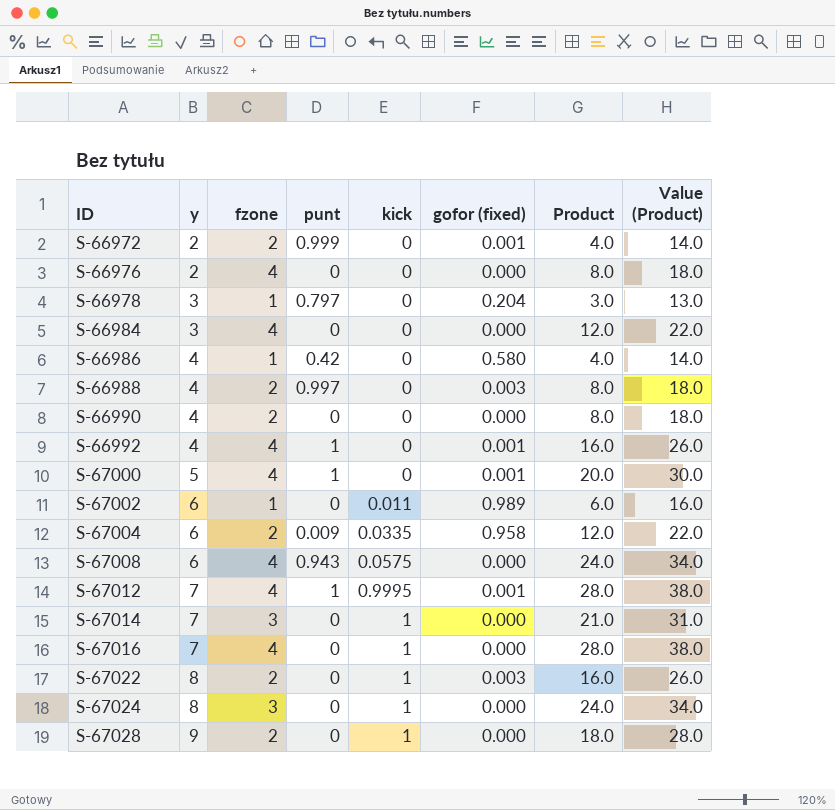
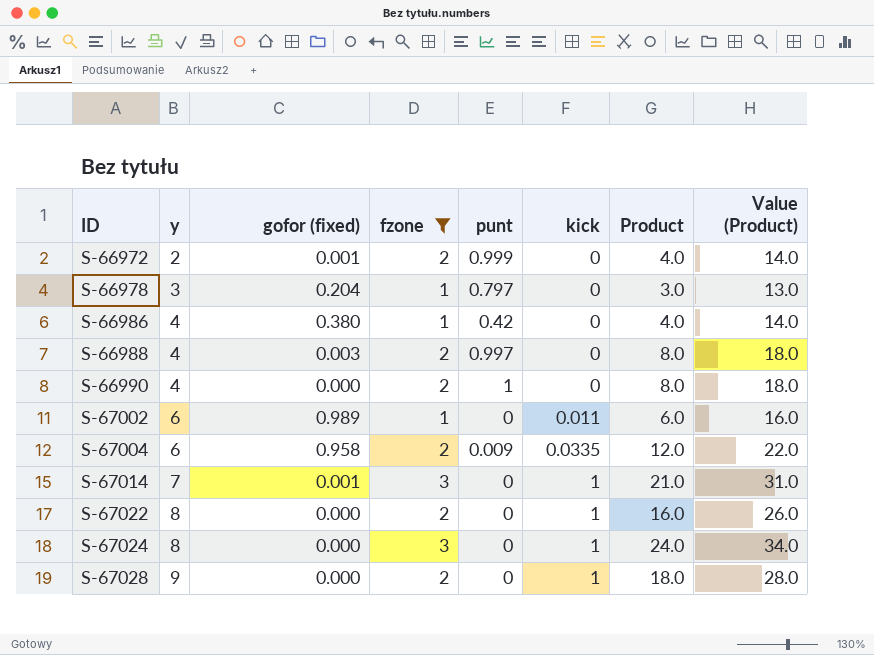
filter: none -> fzone != 4
column gofor (fixed) | position: 6 -> 3
S-66986 | gofor (fixed): 0.580 -> 0.380
S-66990 | punt: 0 -> 1
S-67014 | gofor (fixed): 0.000 -> 0.001
S-67022 | gofor (fixed): 0.003 -> 0.000

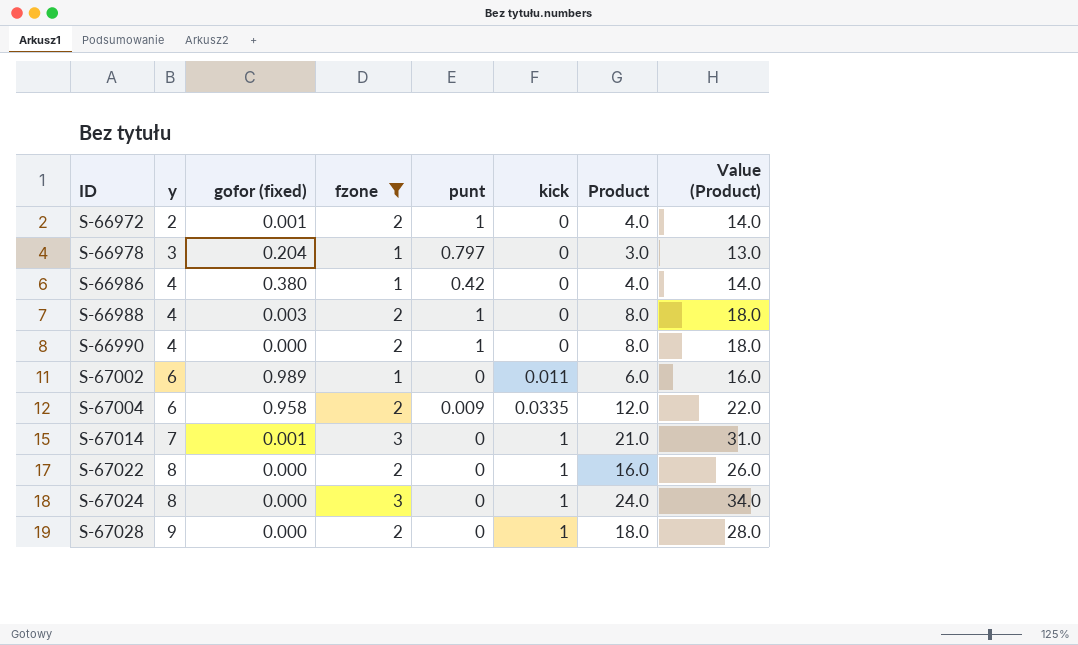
S-66972 | punt: 0.999 -> 1
S-66988 | punt: 0.997 -> 1

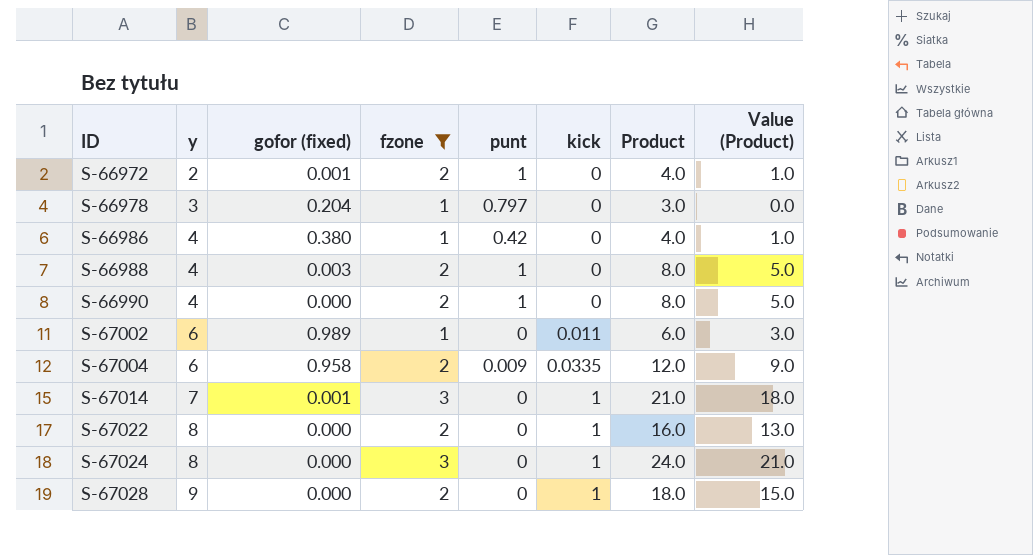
column Value (Product) | formula: [Product] + 10 -> [Product] - 3

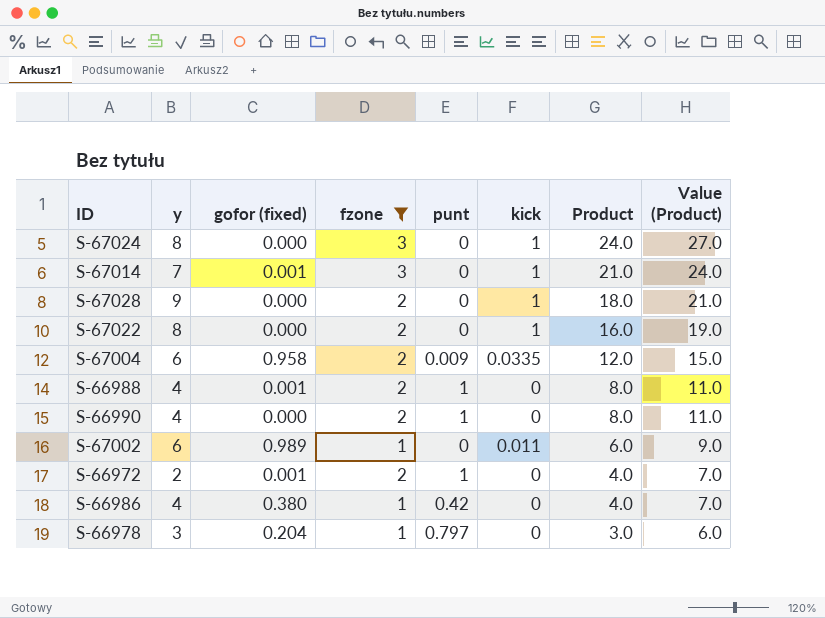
row order: ID ascending -> Product descending
column Value (Product) | formula: [Product] - 3 -> [Product] + 3
S-66988 | gofor (fixed): 0.003 -> 0.001

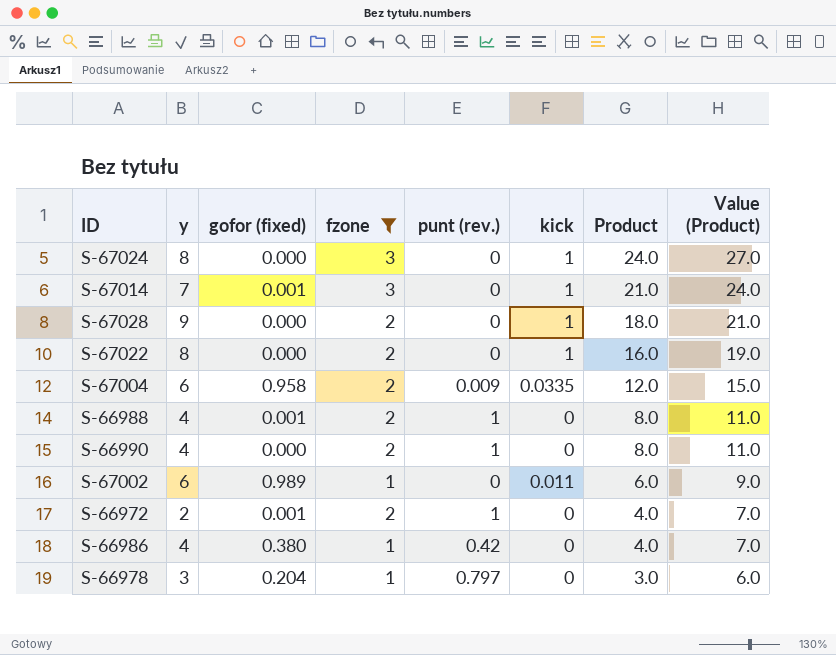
column name: punt -> punt (rev.)

